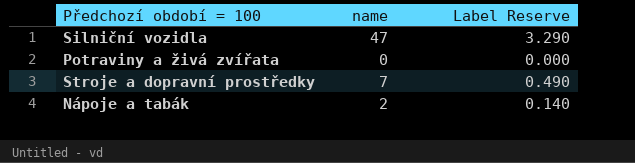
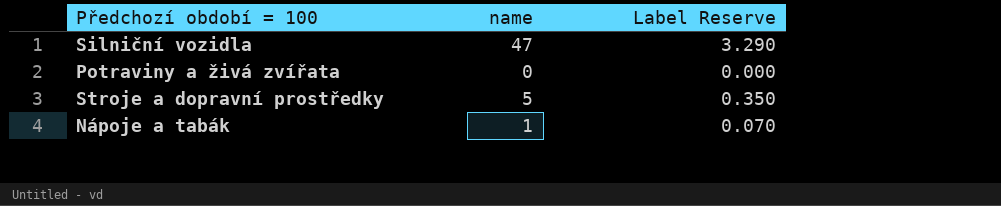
Stroje a dopravní prostředky | name: 7 -> 5
Stroje a dopravní prostředky | Label Reserve: 0.490 -> 0.350
Nápoje a tabák | name: 2 -> 1
Nápoje a tabák | Label Reserve: 0.140 -> 0.070

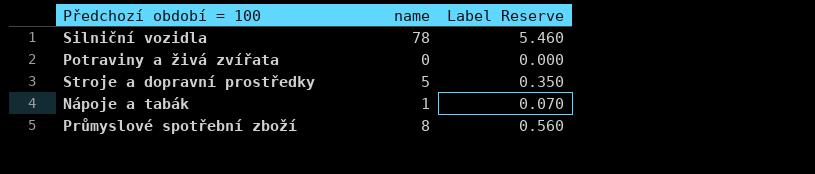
Silniční vozidla | name: 47 -> 78
Silniční vozidla | Label Reserve: 3.290 -> 5.460
row Průmyslové spotřební zboží: none -> 8 | 0.560

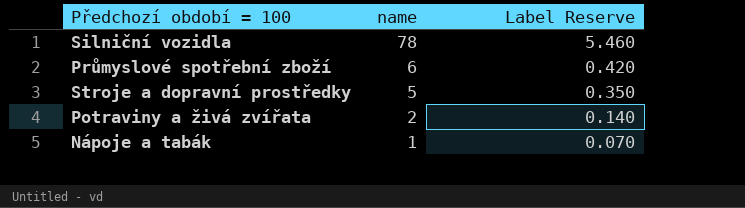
row order: none -> name descending
Průmyslové spotřební zboží | name: 8 -> 6
Průmyslové spotřební zboží | Label Reserve: 0.560 -> 0.420
Potraviny a živá zvířata | name: 0 -> 2
Potraviny a živá zvířata | Label Reserve: 0.000 -> 0.140

